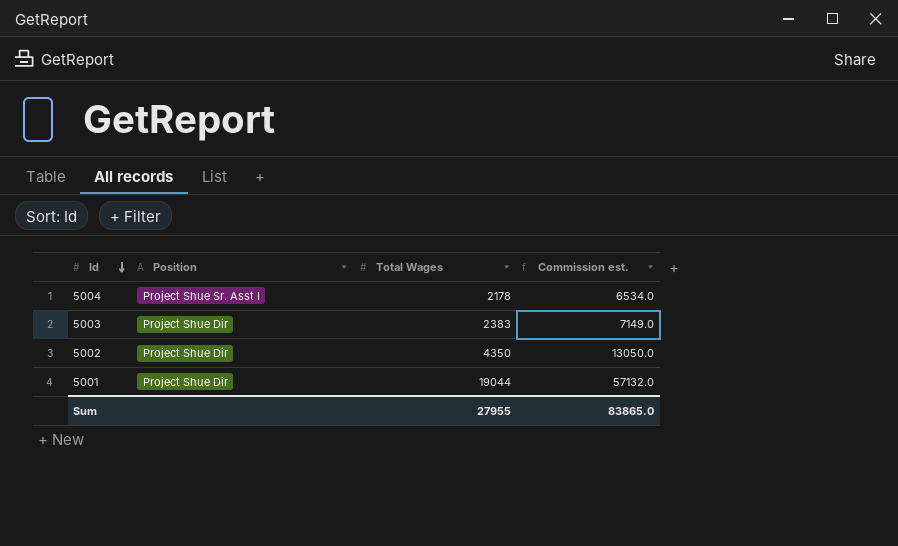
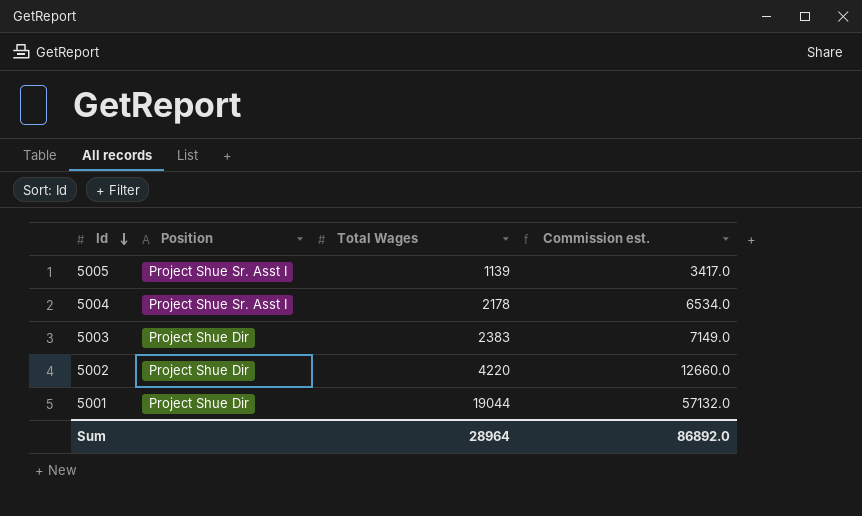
row 5005: none -> Project Shue Sr. Asst I | 1139 | 3417.0
5002 | Total Wages: 4350 -> 4220
5002 | Commission est.: 13050.0 -> 12660.0
Sum | Total Wages: 27955 -> 28964
Sum | Commission est.: 83865.0 -> 86892.0

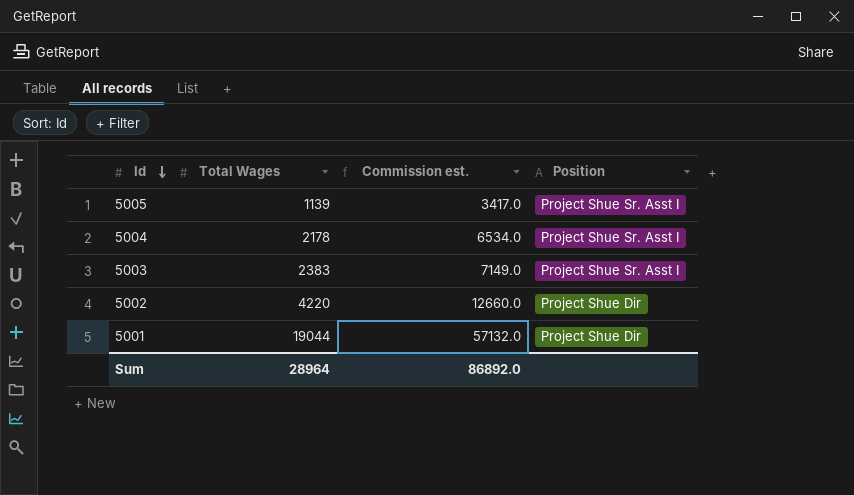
column Position | position: 2 -> 4
5003 | Position: Project Shue Dir -> Project Shue Sr. Asst I

